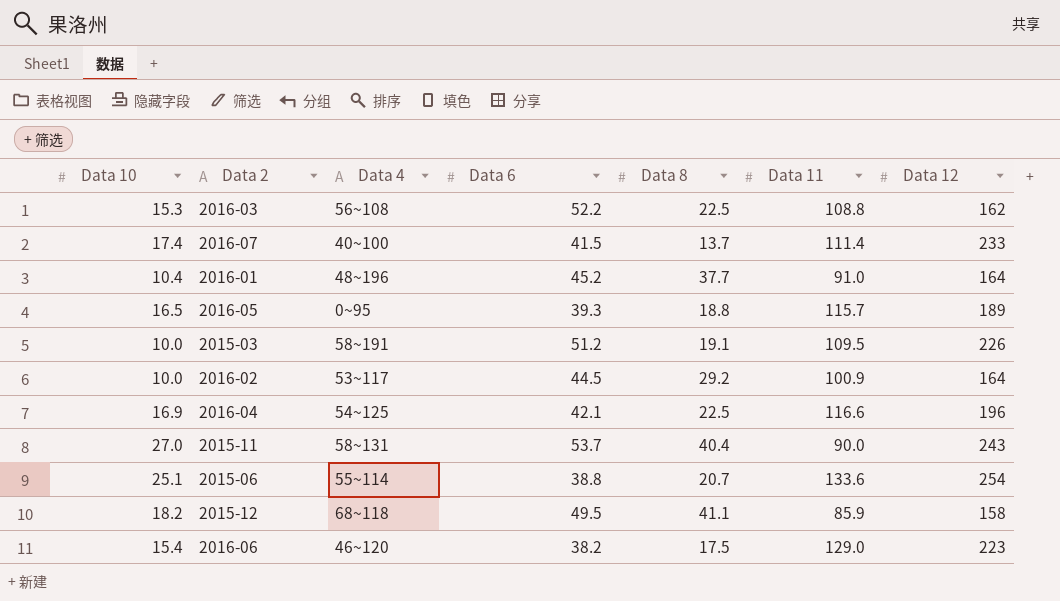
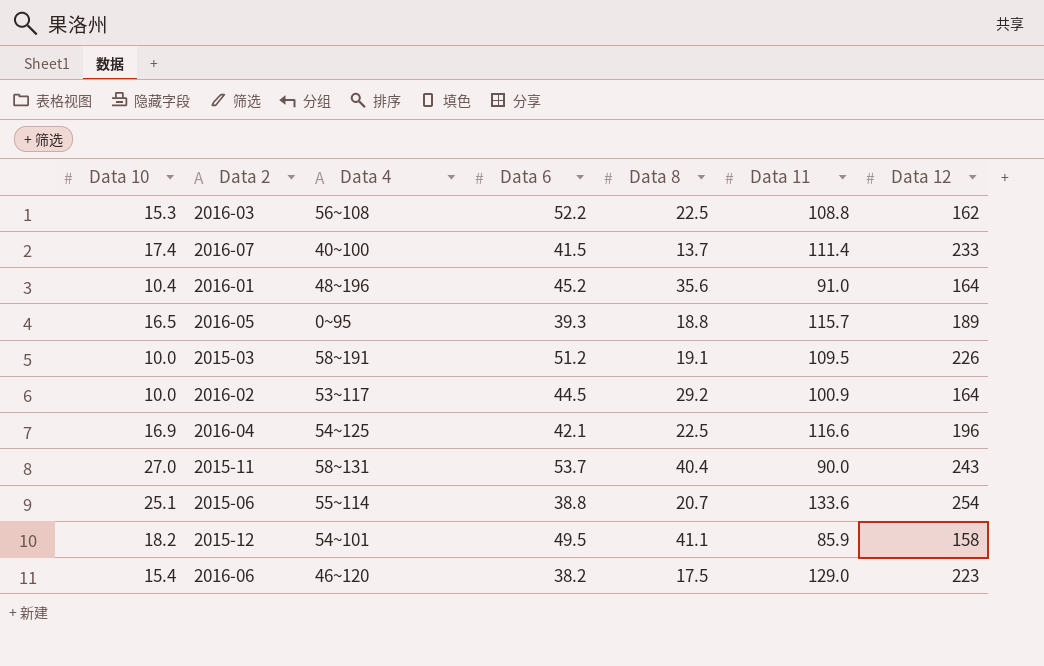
2016-01 | Data 8: 37.7 -> 35.6
2015-12 | Data 4: 68~118 -> 54~101

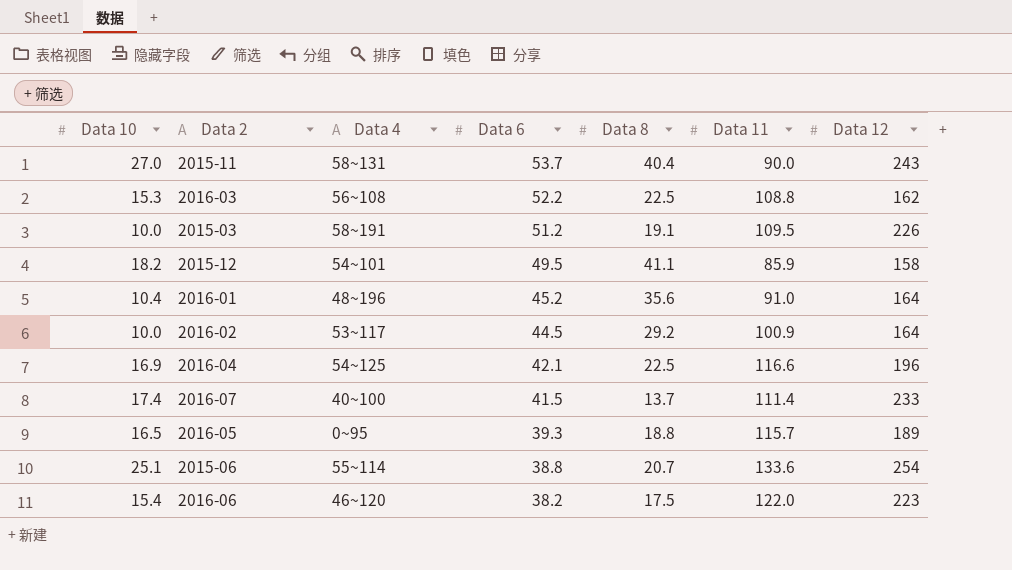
row order: none -> Data 6 descending
2016-06 | Data 11: 129.0 -> 122.0

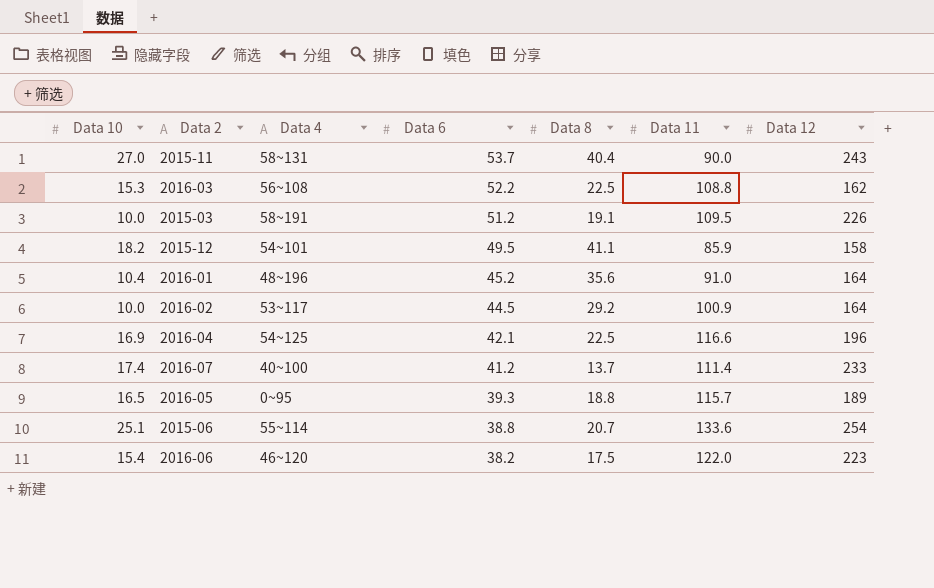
2016-07 | Data 6: 41.5 -> 41.2

